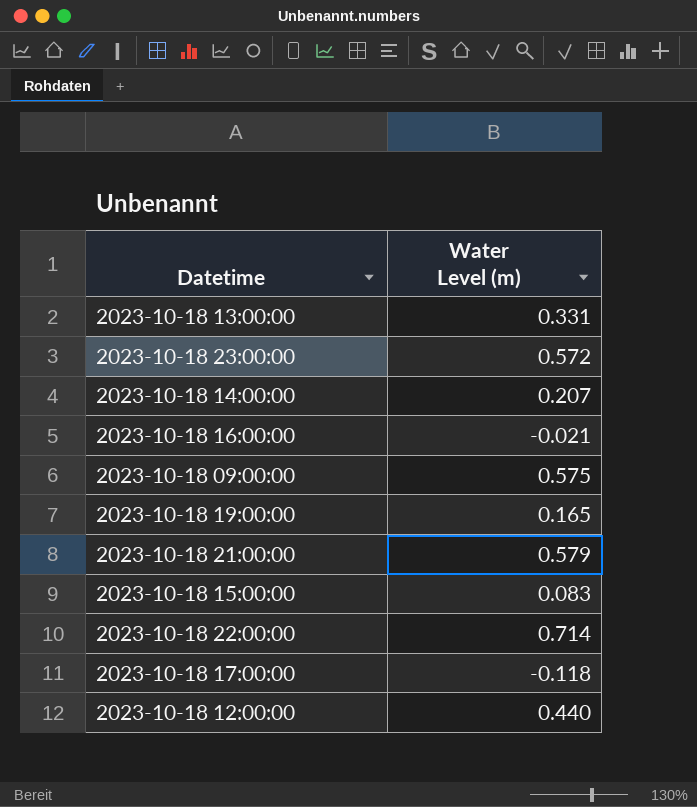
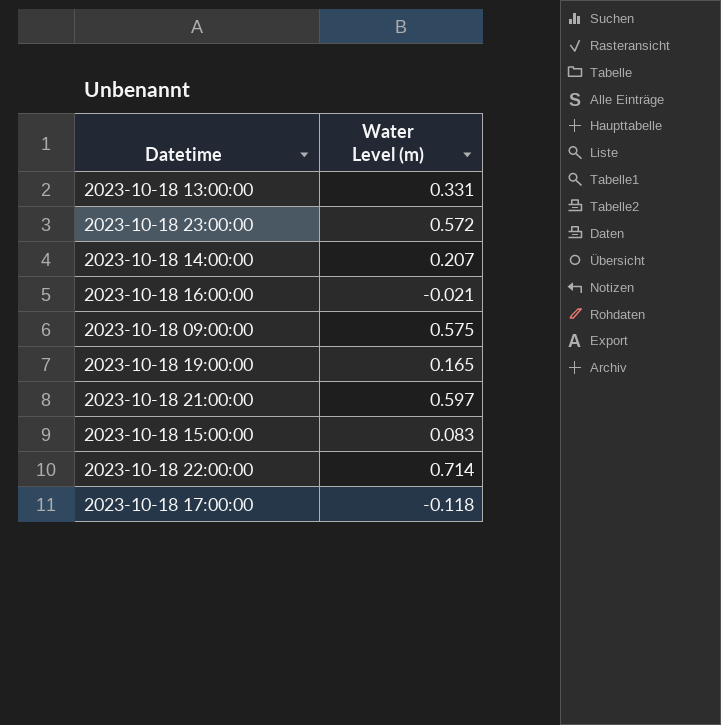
row 2023-10-18 12:00:00: 0.440 -> none
2023-10-18 21:00:00 | Water Level (m): 0.579 -> 0.597

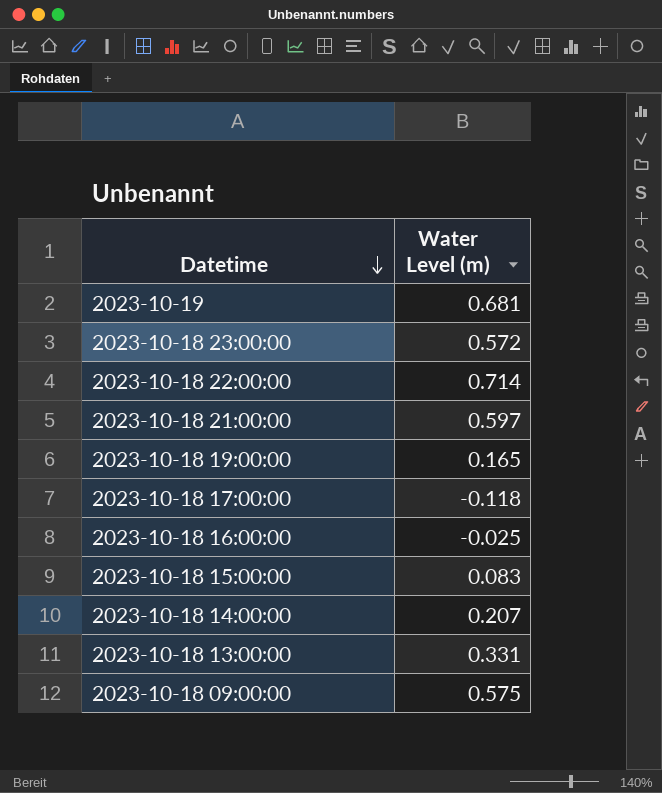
row order: none -> Datetime descending
row 2023-10-19: none -> 0.681
2023-10-18 16:00:00 | Water Level (m): -0.021 -> -0.025

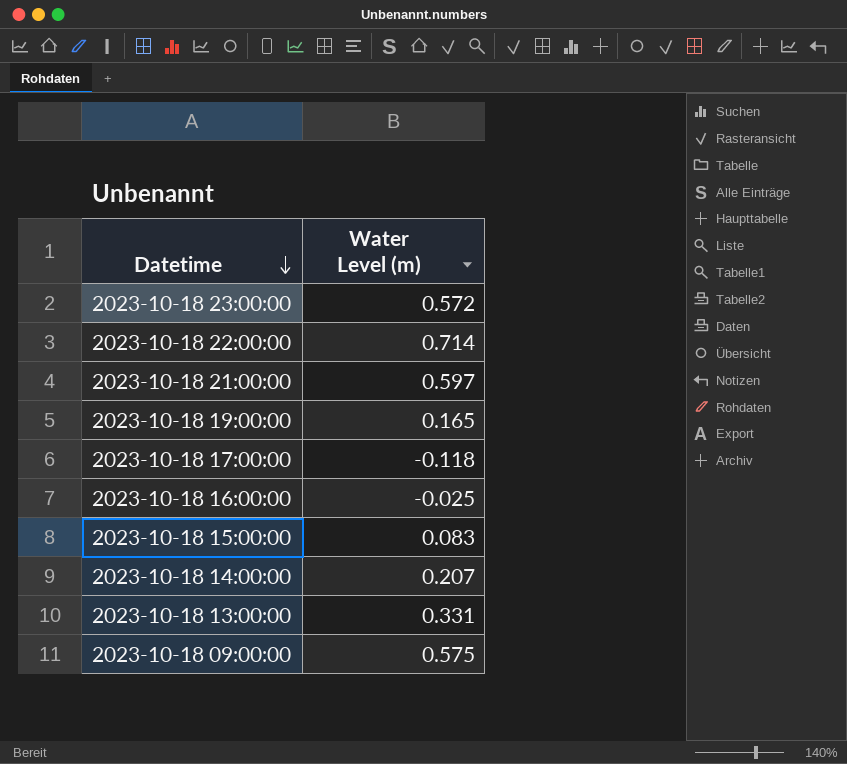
row 2023-10-19: 0.681 -> none

